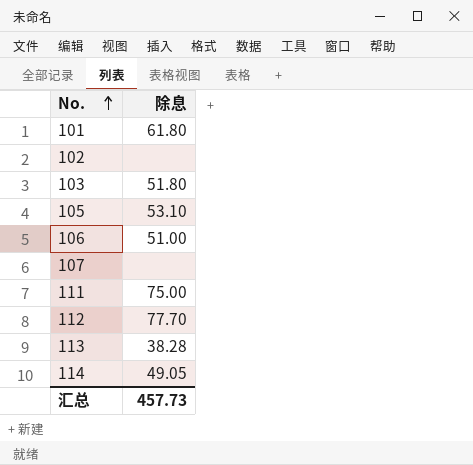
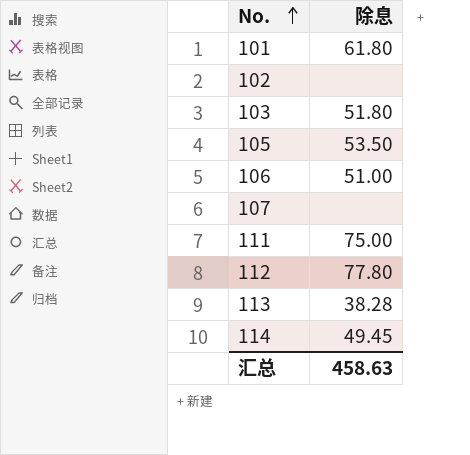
105 | 除息: 53.10 -> 53.50
112 | 除息: 77.70 -> 77.80
114 | 除息: 49.05 -> 49.45
汇总 | 除息: 457.73 -> 458.63

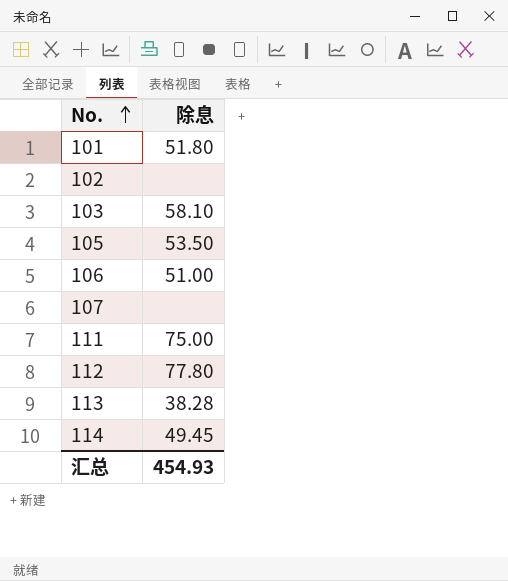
101 | 除息: 61.80 -> 51.80
103 | 除息: 51.80 -> 58.10
汇总 | 除息: 458.63 -> 454.93

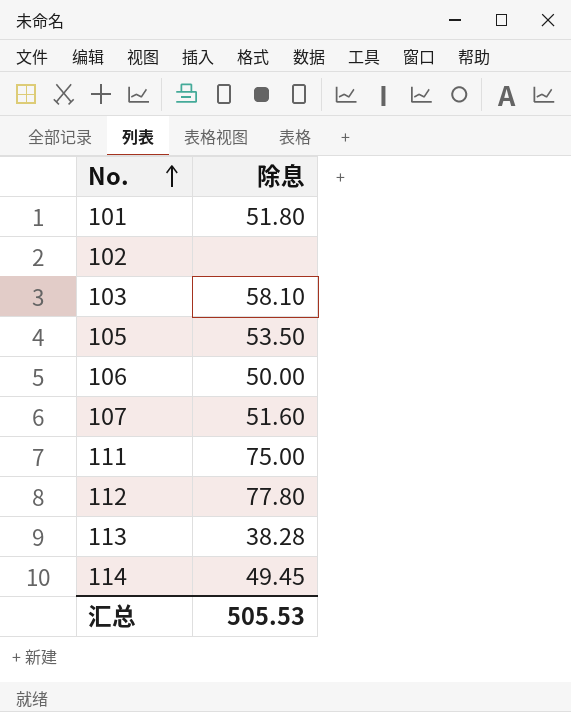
106 | 除息: 51.00 -> 50.00
107 | 除息: none -> 51.60
汇总 | 除息: 454.93 -> 505.53

